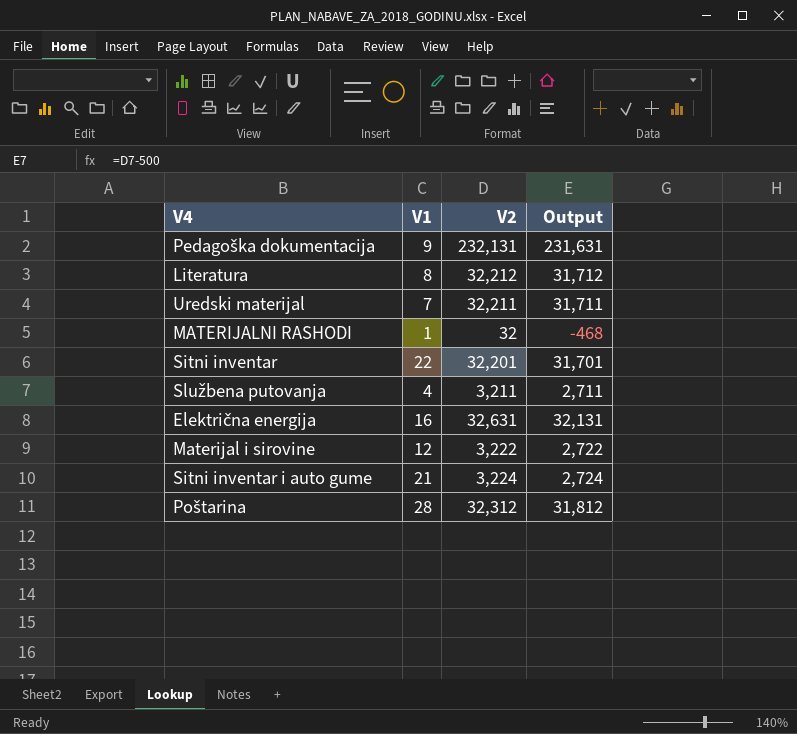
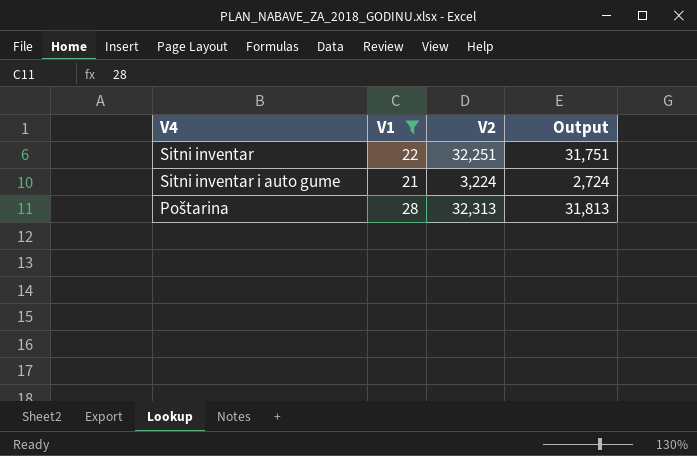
filter: none -> V1 >= 21
Sitni inventar | V2: 32,201 -> 32,251
Sitni inventar | Output: 31,701 -> 31,751
Poštarina | V2: 32,312 -> 32,313
Poštarina | Output: 31,812 -> 31,813

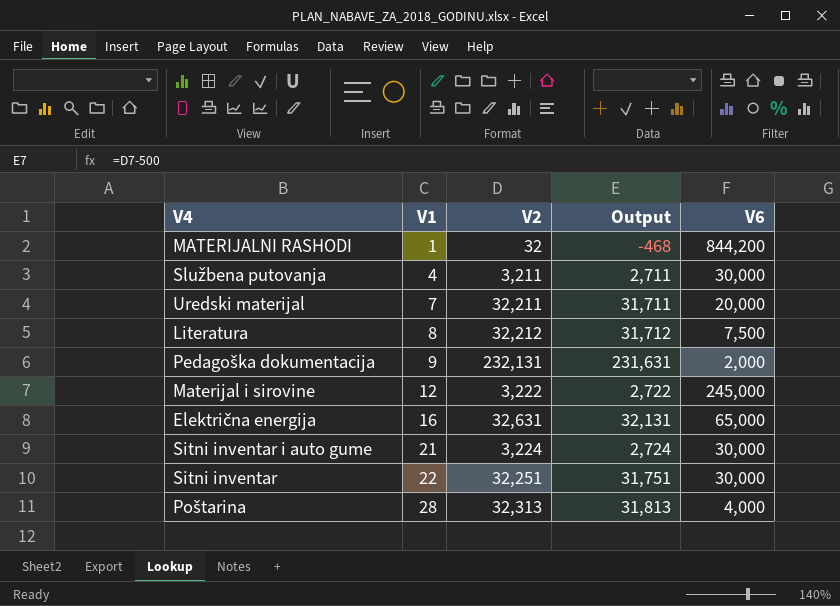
filter: V1 >= 21 -> none
row order: none -> V1 ascending
column V6 | position: none -> 5

